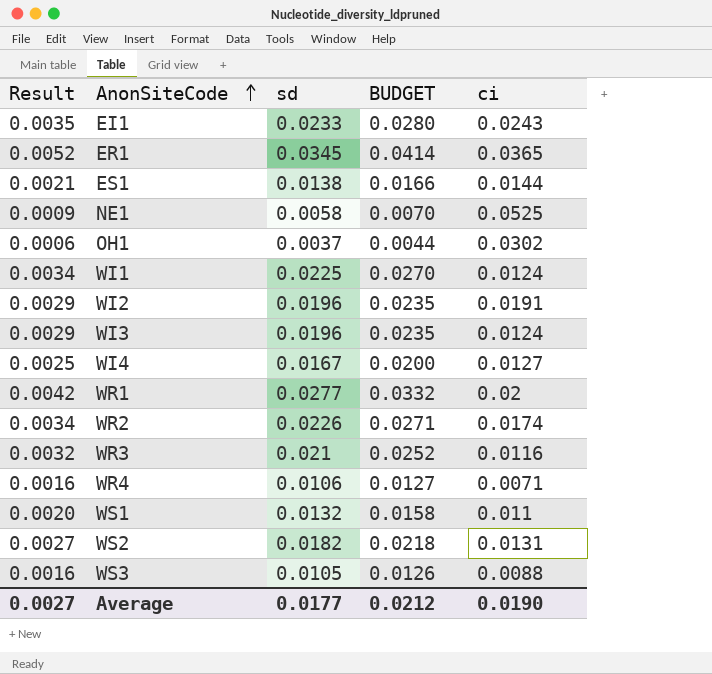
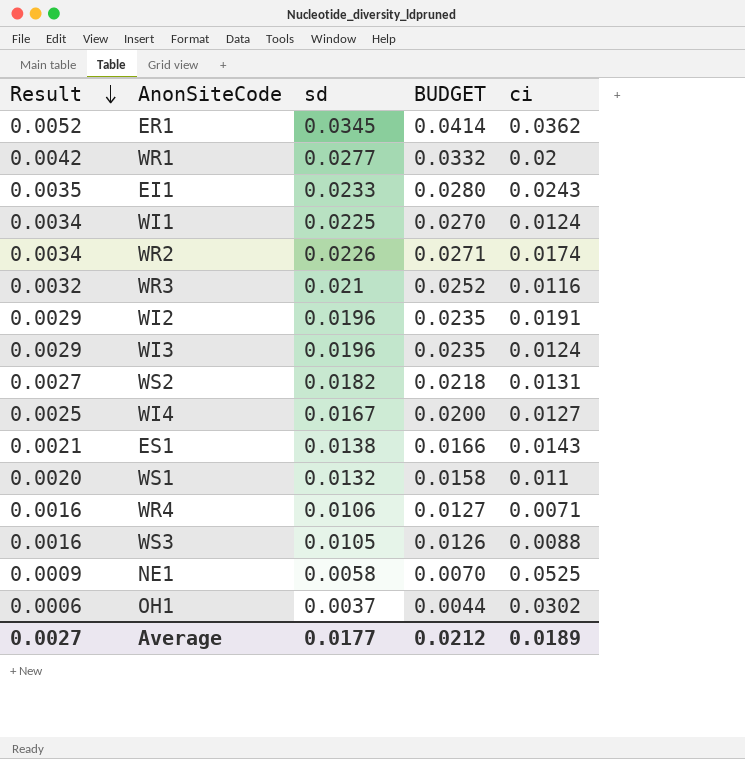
row order: AnonSiteCode ascending -> Result descending
ER1 | ci: 0.0365 -> 0.0362
ES1 | ci: 0.0144 -> 0.0143
Average | ci: 0.0190 -> 0.0189

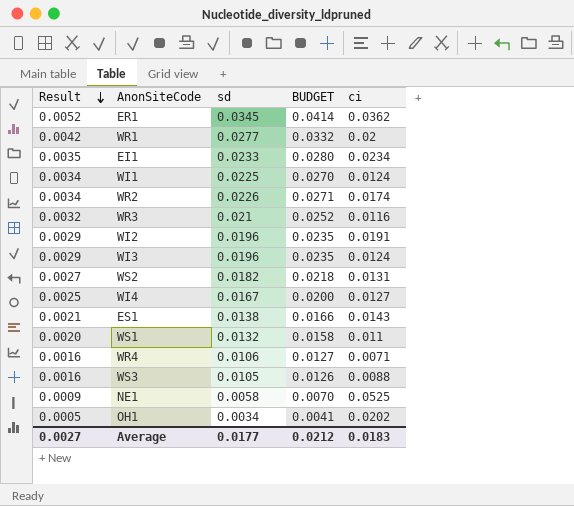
EI1 | ci: 0.0243 -> 0.0234
OH1 | Result: 0.0006 -> 0.0005
OH1 | sd: 0.0037 -> 0.0034
OH1 | BUDGET: 0.0044 -> 0.0041
OH1 | ci: 0.0302 -> 0.0202
Average | ci: 0.0189 -> 0.0183

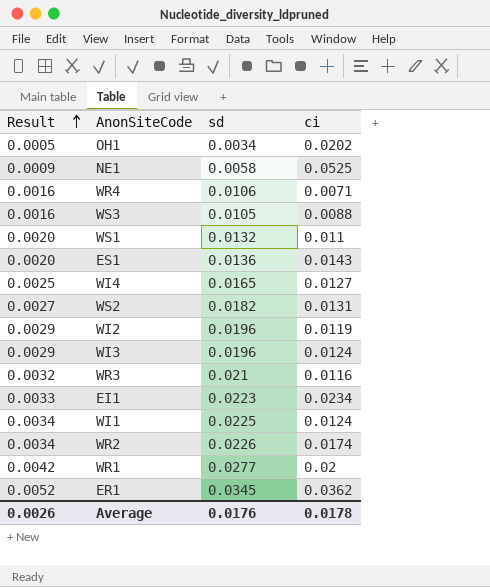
row order: Result descending -> Result ascending
column BUDGET | formula: [sd] * 1.2 -> none
ES1 | Result: 0.0021 -> 0.0020
ES1 | sd: 0.0138 -> 0.0136
WI4 | sd: 0.0167 -> 0.0165
WI2 | ci: 0.0191 -> 0.0119
EI1 | Result: 0.0035 -> 0.0033
EI1 | sd: 0.0233 -> 0.0223
Average | Result: 0.0027 -> 0.0026
Average | sd: 0.0177 -> 0.0176
Average | ci: 0.0183 -> 0.0178

